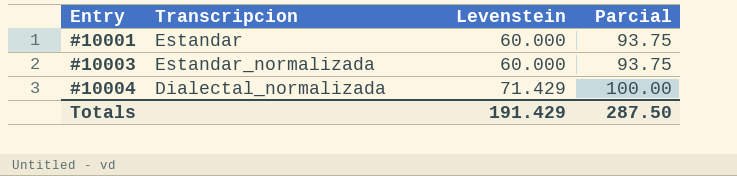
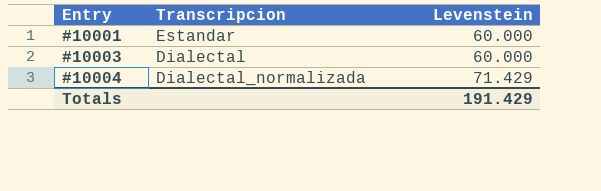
column Parcial | position: 4 -> none
#10003 | Transcripcion: Estandar_normalizada -> Dialectal

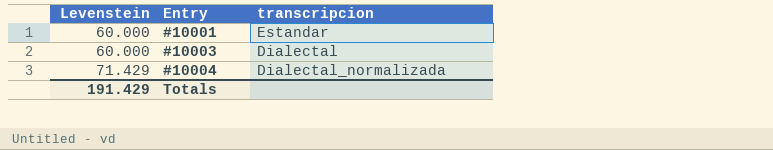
column Levenstein | position: 3 -> 1
column name: Transcripcion -> transcripcion

